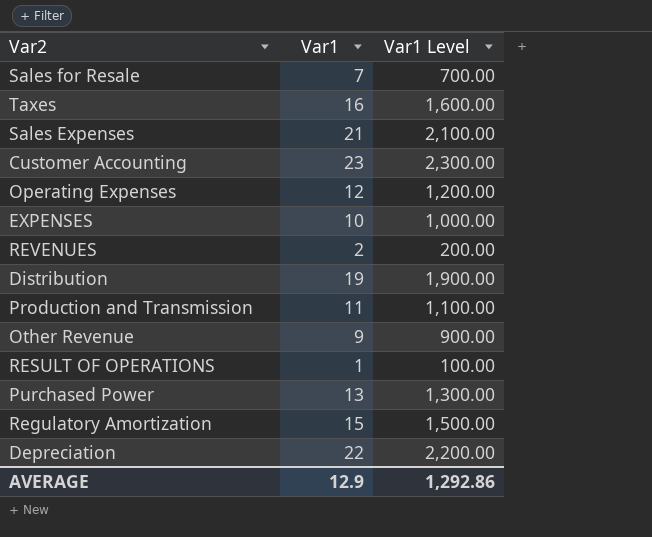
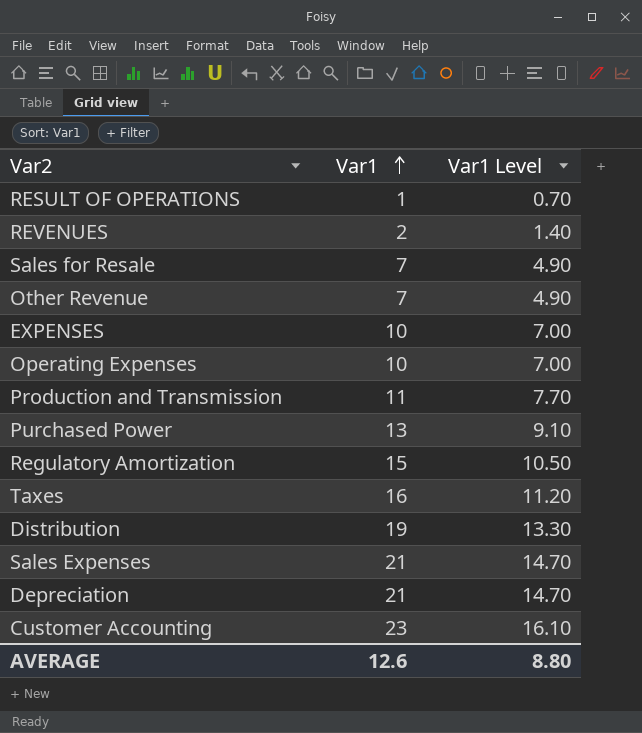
row order: none -> Var1 ascending
column Var1 Level | formula: [Var1] * 100 -> [Var1] * 0.7
Other Revenue | Var1: 9 -> 7
Operating Expenses | Var1: 12 -> 10
Depreciation | Var1: 22 -> 21
AVERAGE | Var1: 12.9 -> 12.6
AVERAGE | Var1 Level: 1,292.86 -> 8.80

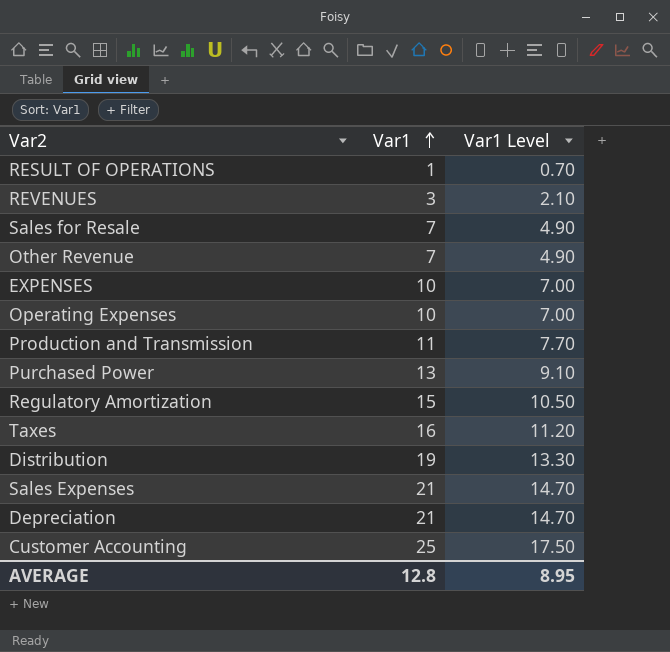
REVENUES | Var1: 2 -> 3
REVENUES | Var1 Level: 1.40 -> 2.10
Customer Accounting | Var1: 23 -> 25
Customer Accounting | Var1 Level: 16.10 -> 17.50
AVERAGE | Var1: 12.6 -> 12.8
AVERAGE | Var1 Level: 8.80 -> 8.95

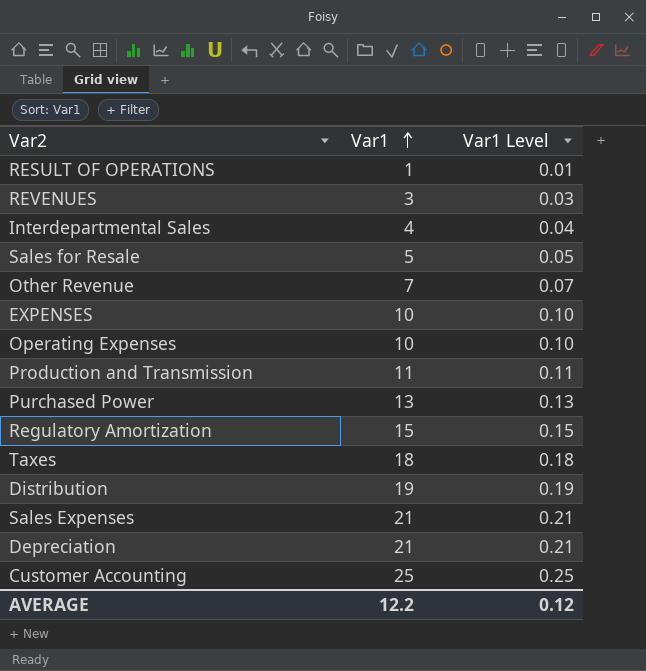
column Var1 Level | formula: [Var1] * 0.7 -> [Var1] * 0.01
row Interdepartmental Sales: none -> 4 | 0.04
Sales for Resale | Var1: 7 -> 5
Taxes | Var1: 16 -> 18
AVERAGE | Var1: 12.8 -> 12.2
AVERAGE | Var1 Level: 8.95 -> 0.12

